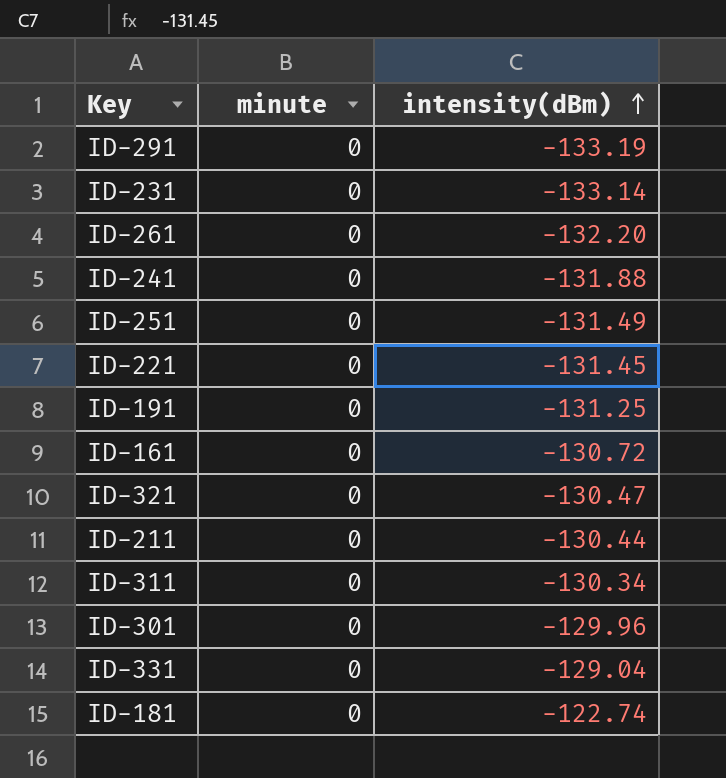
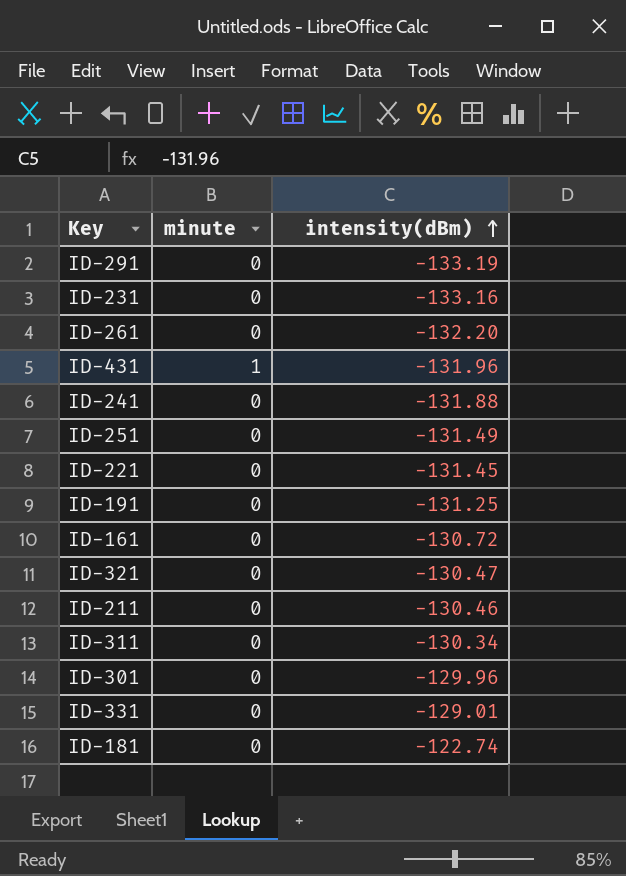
ID-231 | intensity(dBm): -133.14 -> -133.16
row ID-431: none -> 1 | -131.96
ID-211 | intensity(dBm): -130.44 -> -130.46
ID-331 | intensity(dBm): -129.04 -> -129.01

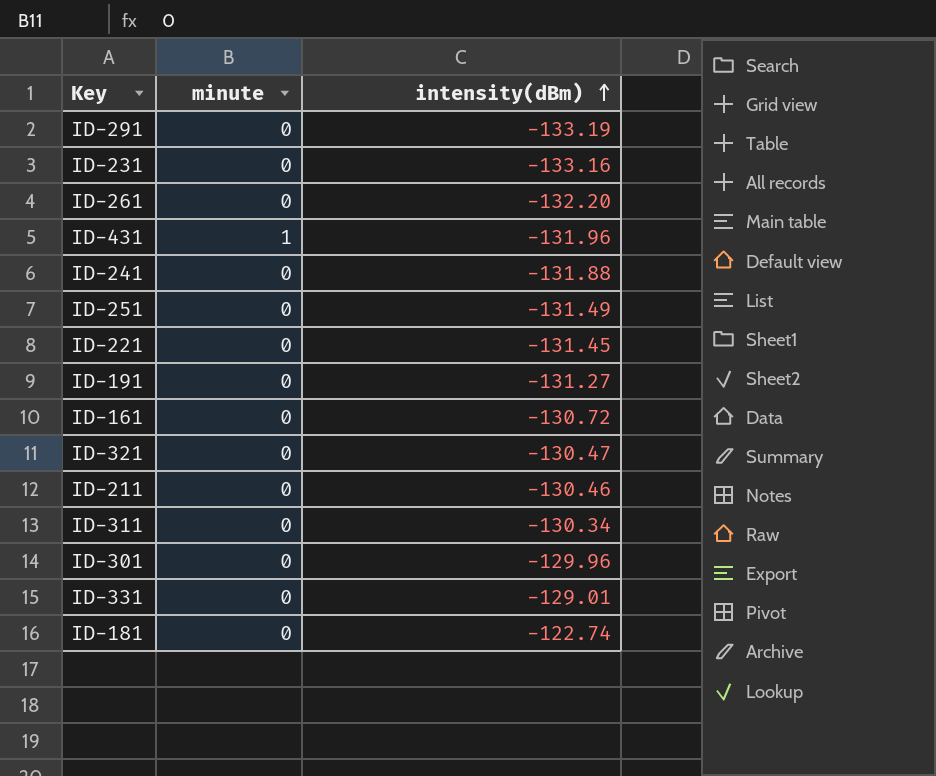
ID-191 | intensity(dBm): -131.25 -> -131.27

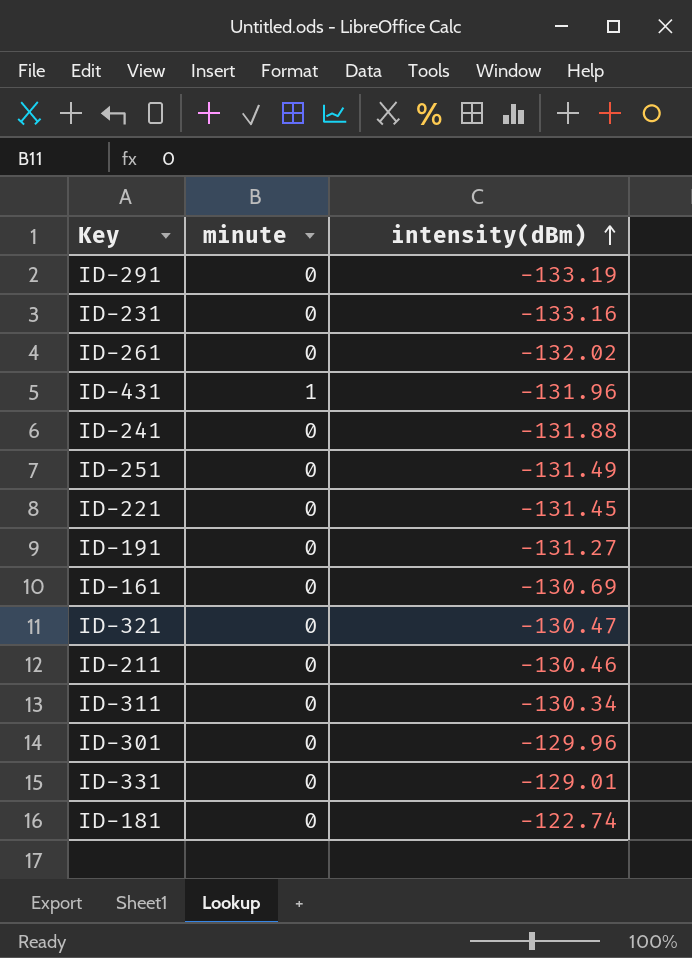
ID-261 | intensity(dBm): -132.20 -> -132.02
ID-161 | intensity(dBm): -130.72 -> -130.69

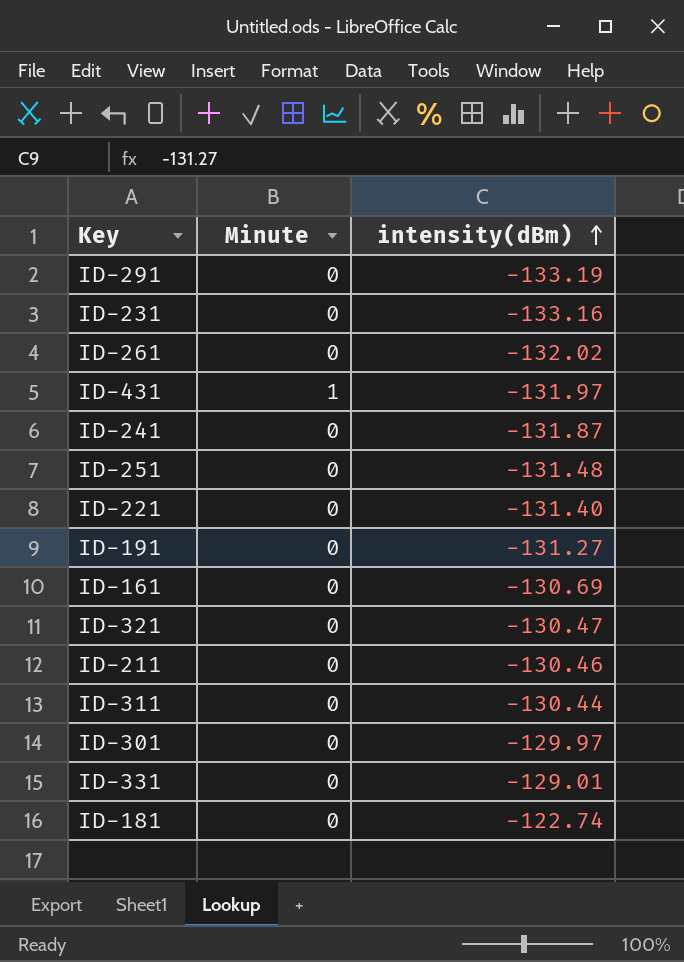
column name: minute -> Minute
ID-431 | intensity(dBm): -131.96 -> -131.97
ID-241 | intensity(dBm): -131.88 -> -131.87
ID-251 | intensity(dBm): -131.49 -> -131.48
ID-221 | intensity(dBm): -131.45 -> -131.40
ID-311 | intensity(dBm): -130.34 -> -130.44
ID-301 | intensity(dBm): -129.96 -> -129.97

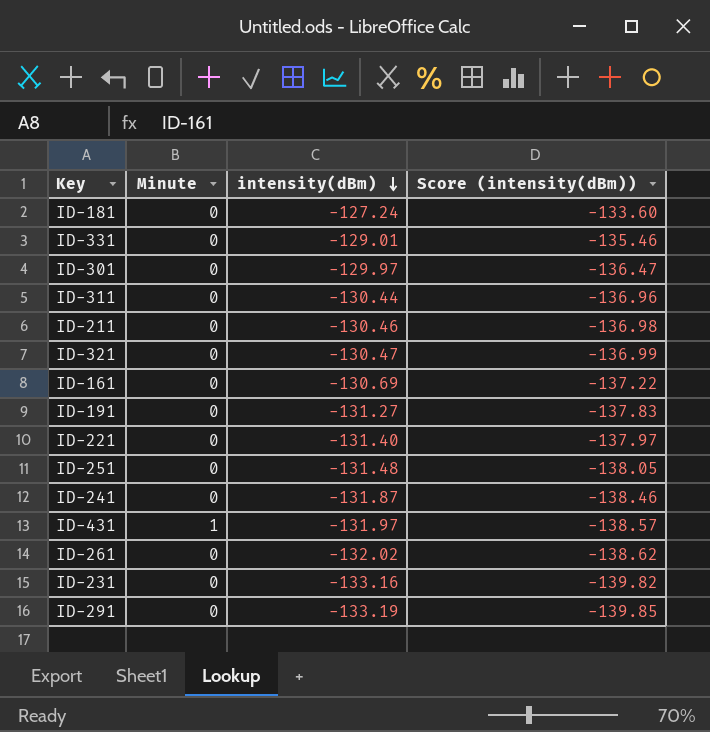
row order: intensity(dBm) ascending -> intensity(dBm) descending
column Score (intensity(dBm)) | formula: none -> [intensity(dBm)] * 1.05
ID-181 | intensity(dBm): -122.74 -> -127.24

